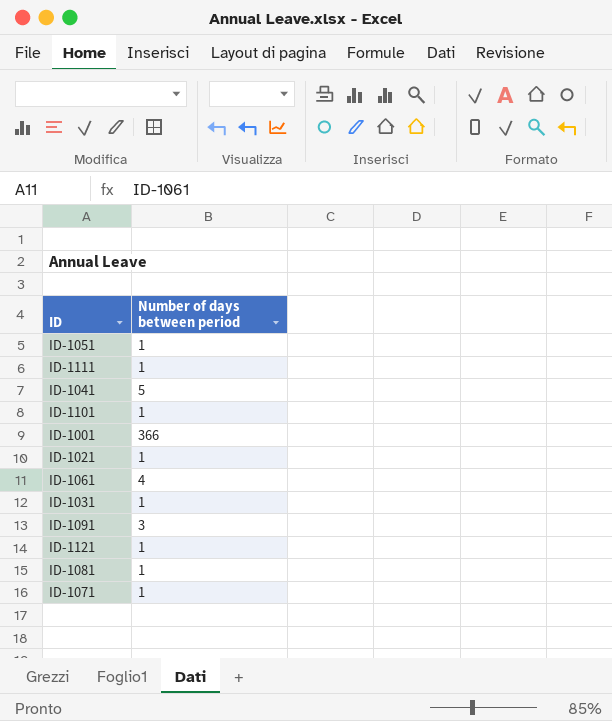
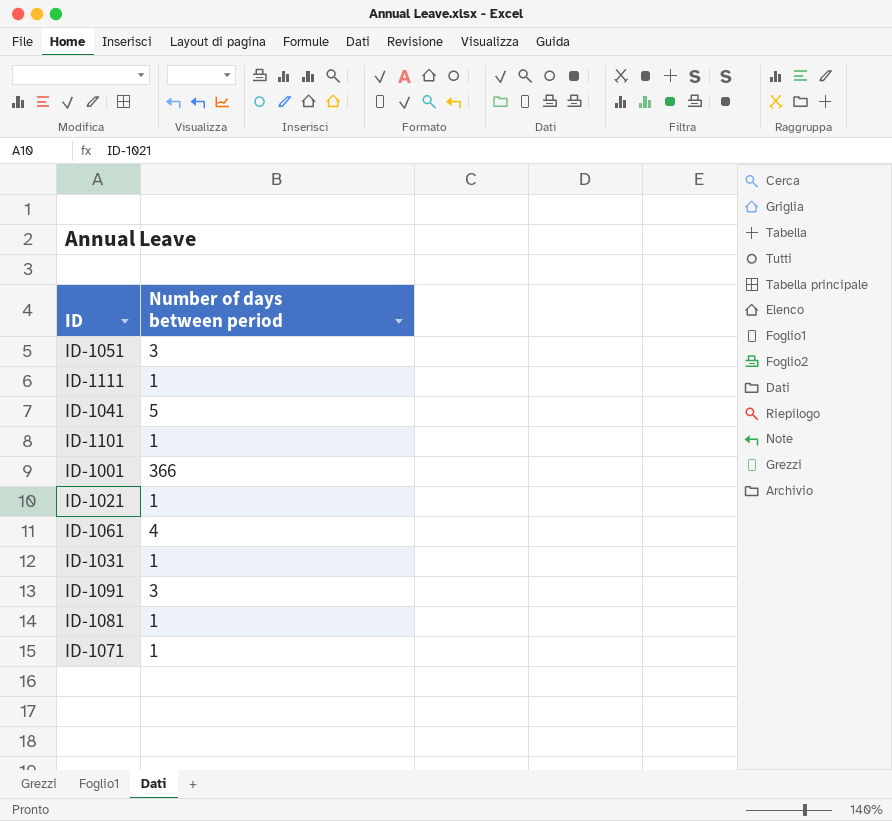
row ID-1121: 1 -> none
ID-1051 | Number of days between period: 1 -> 3

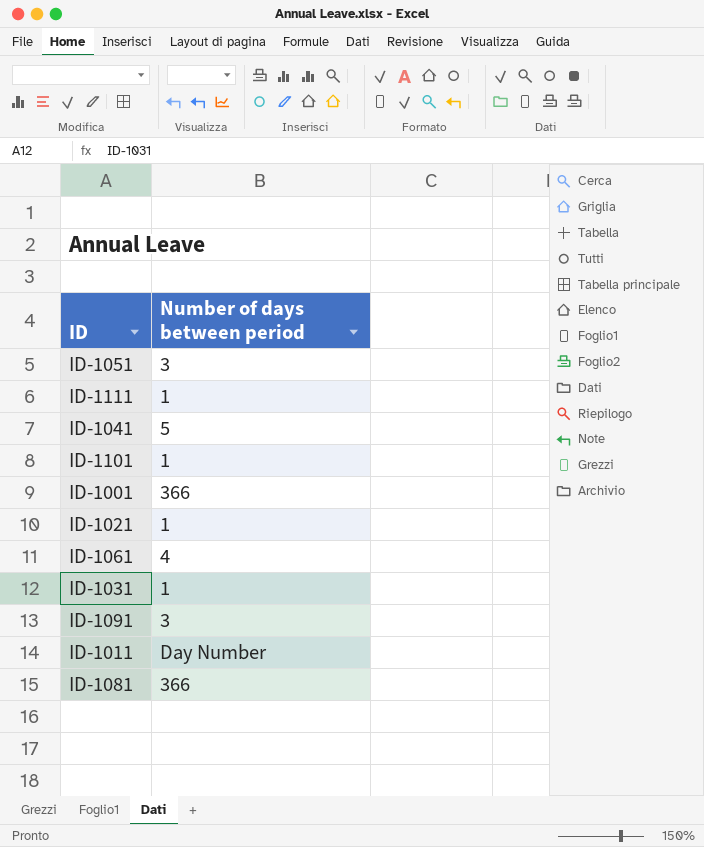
row ID-1071: 1 -> none
row ID-1011: none -> Day Number
ID-1081 | Number of days between period: 1 -> 366

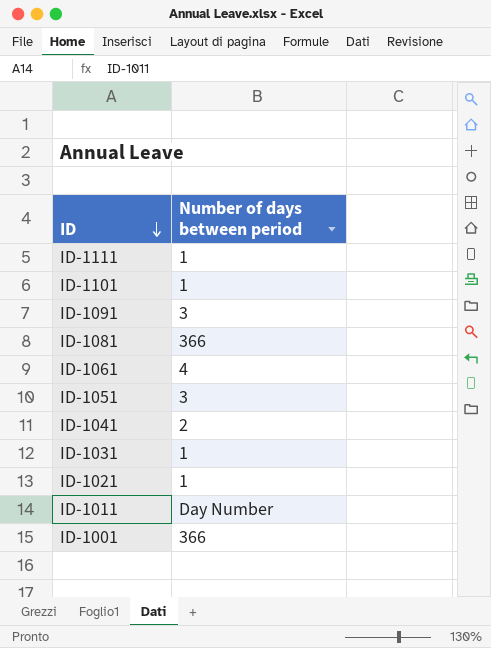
row order: none -> ID descending
ID-1041 | Number of days between period: 5 -> 2

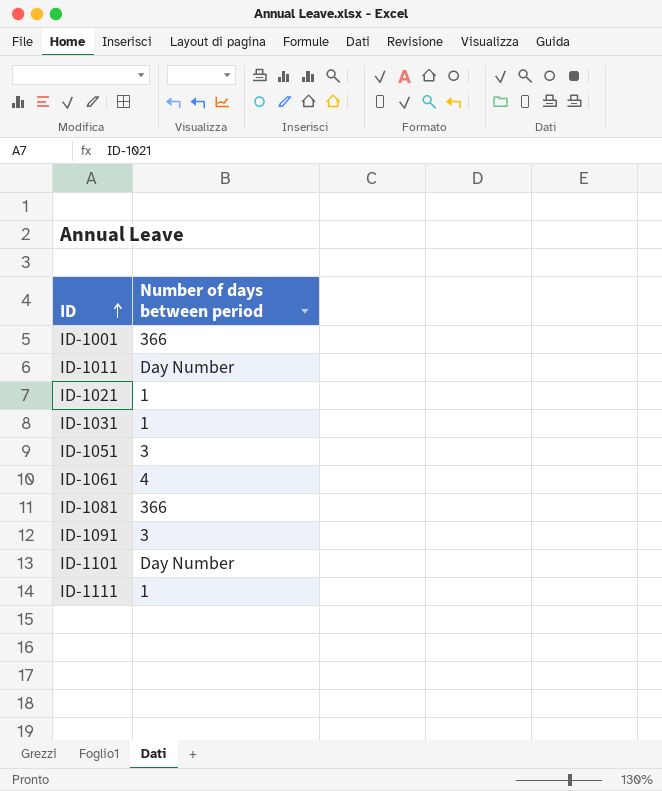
row order: ID descending -> ID ascending
row ID-1041: 2 -> none
ID-1101 | Number of days between period: 1 -> Day Number

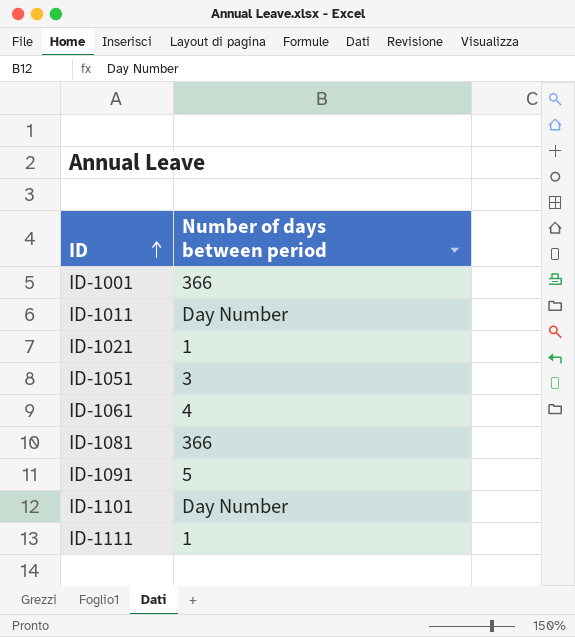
row ID-1031: 1 -> none
ID-1091 | Number of days between period: 3 -> 5

